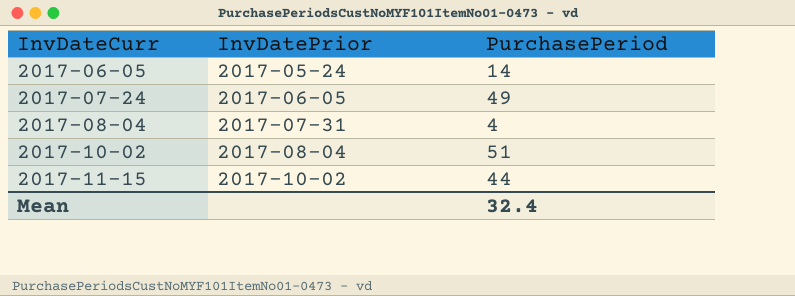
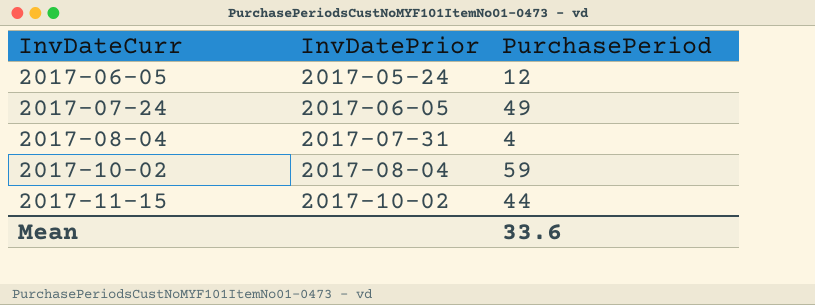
2017-06-05 | PurchasePeriod: 14 -> 12
2017-10-02 | PurchasePeriod: 51 -> 59
Mean | PurchasePeriod: 32.4 -> 33.6

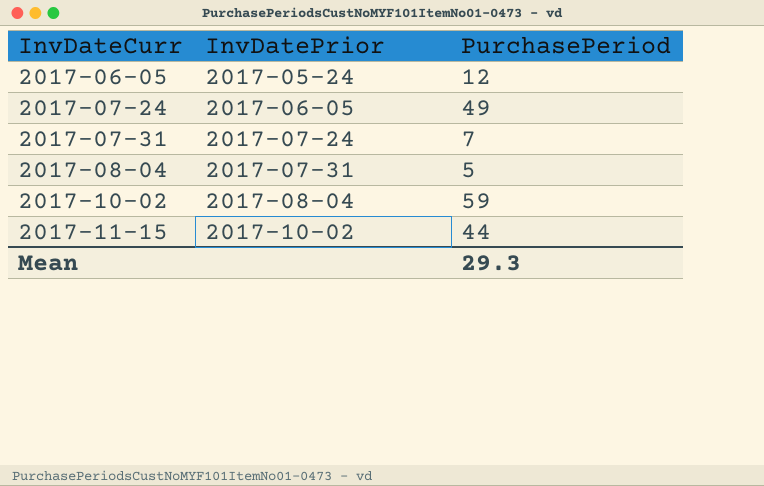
row 2017-07-31: none -> 2017-07-24 | 7
2017-08-04 | PurchasePeriod: 4 -> 5
Mean | PurchasePeriod: 33.6 -> 29.3

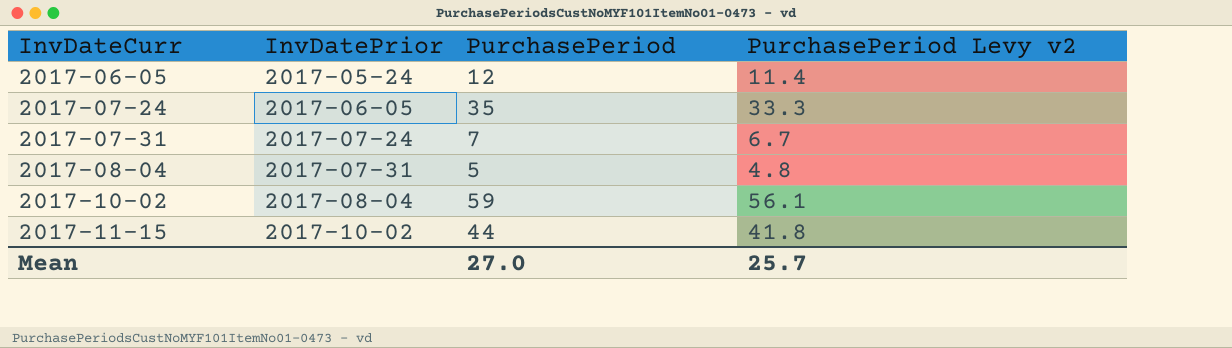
column PurchasePeriod Levy v2 | formula: none -> [PurchasePeriod] * 0.95
2017-07-24 | PurchasePeriod: 49 -> 35
Mean | PurchasePeriod: 29.3 -> 27.0

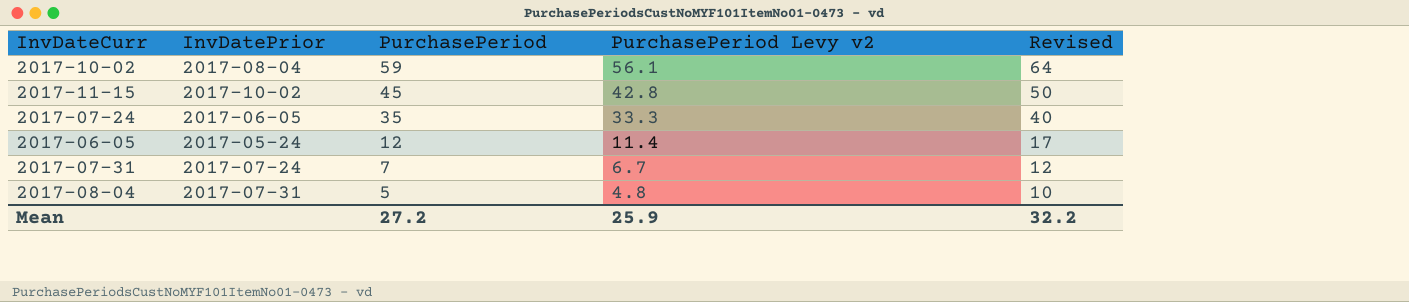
row order: InvDateCurr ascending -> PurchasePeriod descending
column Revised | formula: none -> [PurchasePeriod] + 5
2017-11-15 | PurchasePeriod: 44 -> 45
2017-11-15 | PurchasePeriod Levy v2: 41.8 -> 42.8
Mean | PurchasePeriod: 27.0 -> 27.2
Mean | PurchasePeriod Levy v2: 25.7 -> 25.9

